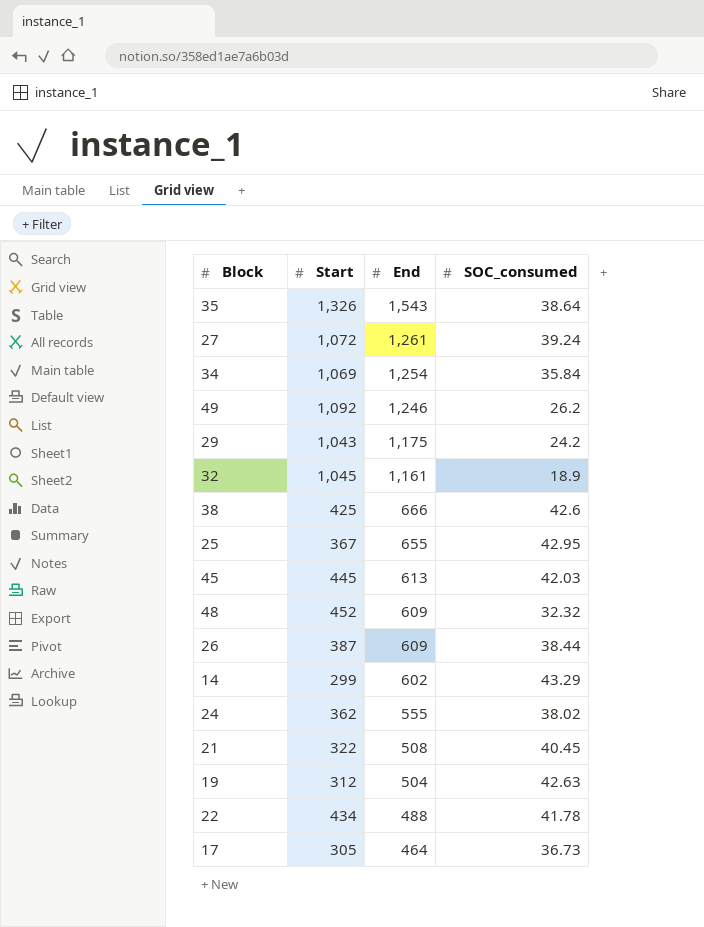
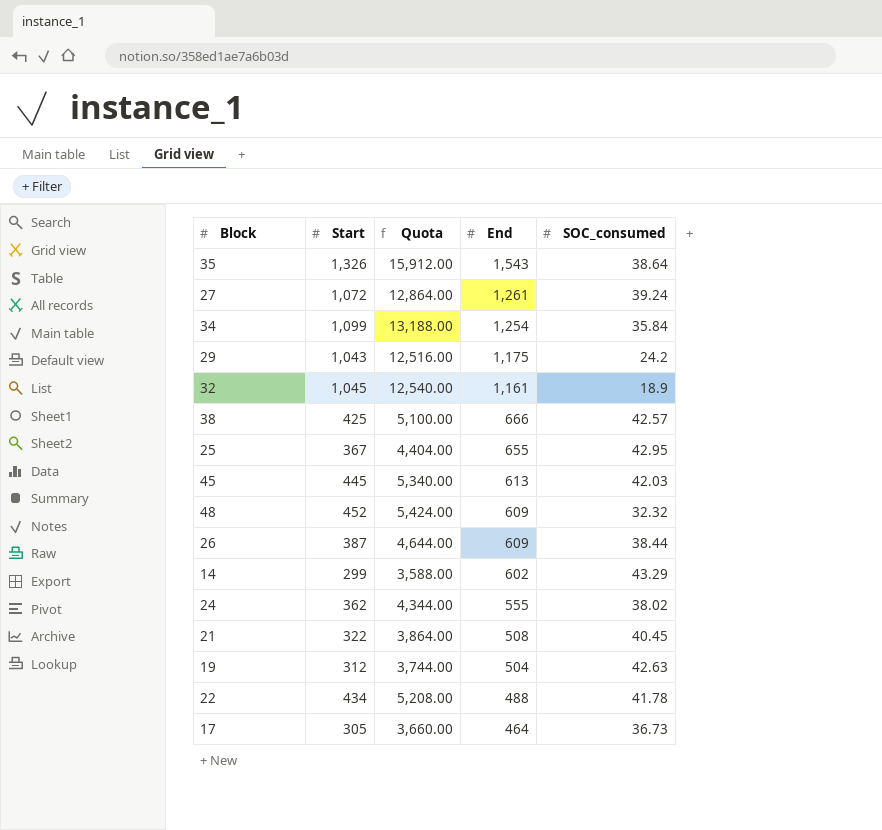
column Quota | formula: none -> [Start] * 12
row 49: 1,092 | 1,246 | 26.2 -> none
34 | Start: 1,069 -> 1,099
38 | SOC_consumed: 42.6 -> 42.57

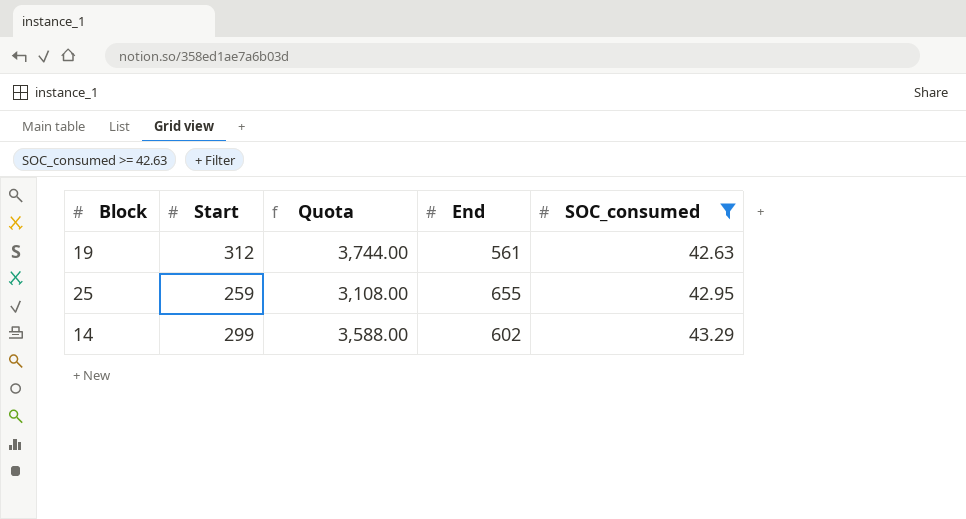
filter: none -> SOC_consumed >= 42.63
row order: End descending -> SOC_consumed ascending
19 | End: 504 -> 561
25 | Start: 367 -> 259
25 | Quota: 4,404.00 -> 3,108.00

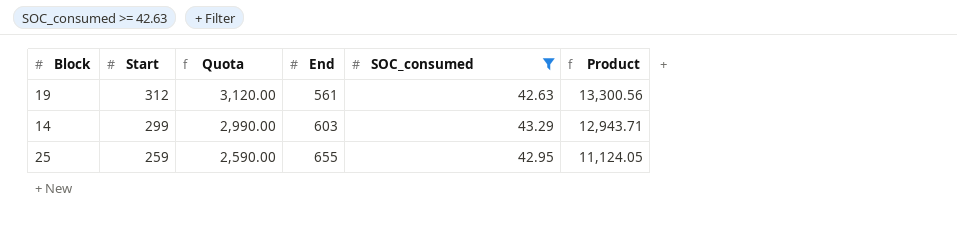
row order: SOC_consumed ascending -> Start descending
column Quota | formula: [Start] * 12 -> [Start] * 10
column Product | formula: none -> [Start] * [SOC_consumed]
14 | End: 602 -> 603

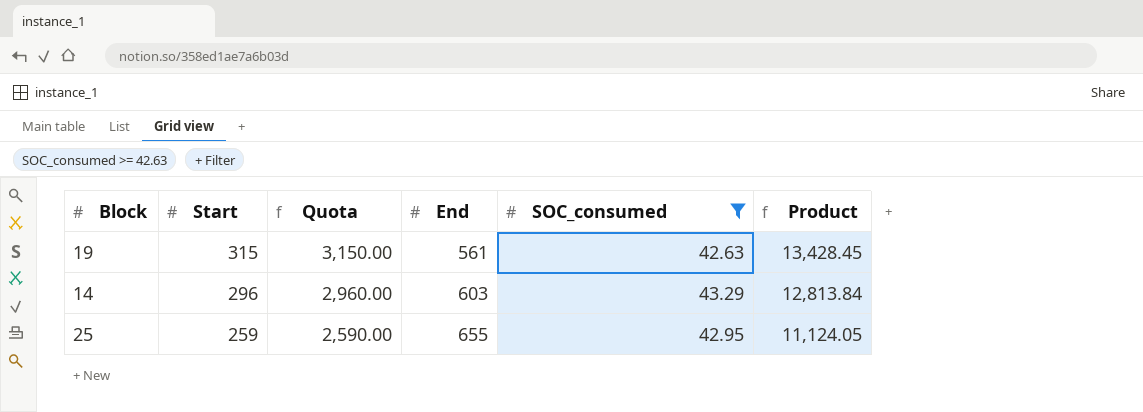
19 | Start: 312 -> 315
19 | Quota: 3,120.00 -> 3,150.00
19 | Product: 13,300.56 -> 13,428.45
14 | Start: 299 -> 296
14 | Quota: 2,990.00 -> 2,960.00
14 | Product: 12,943.71 -> 12,813.84

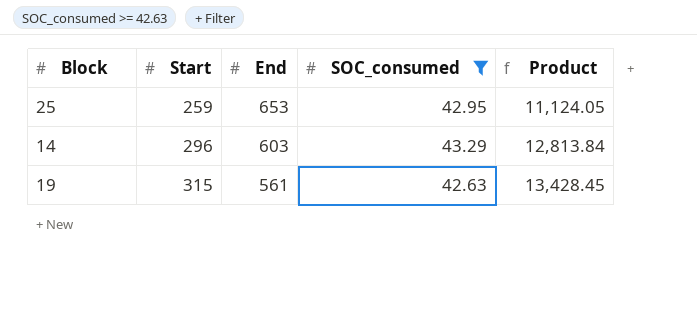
row order: Start descending -> Start ascending
column Quota | formula: [Start] * 10 -> none
25 | End: 655 -> 653

